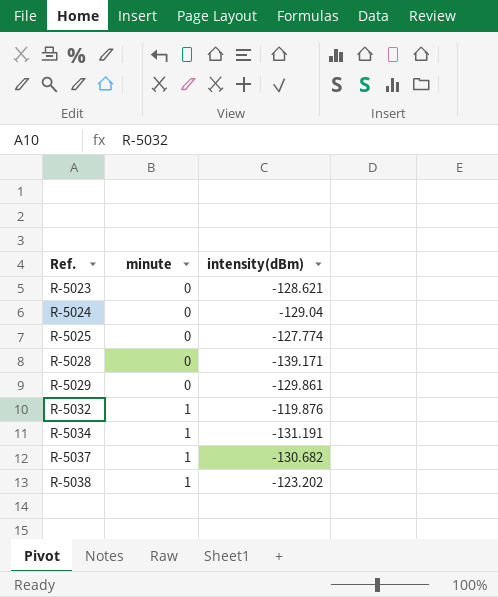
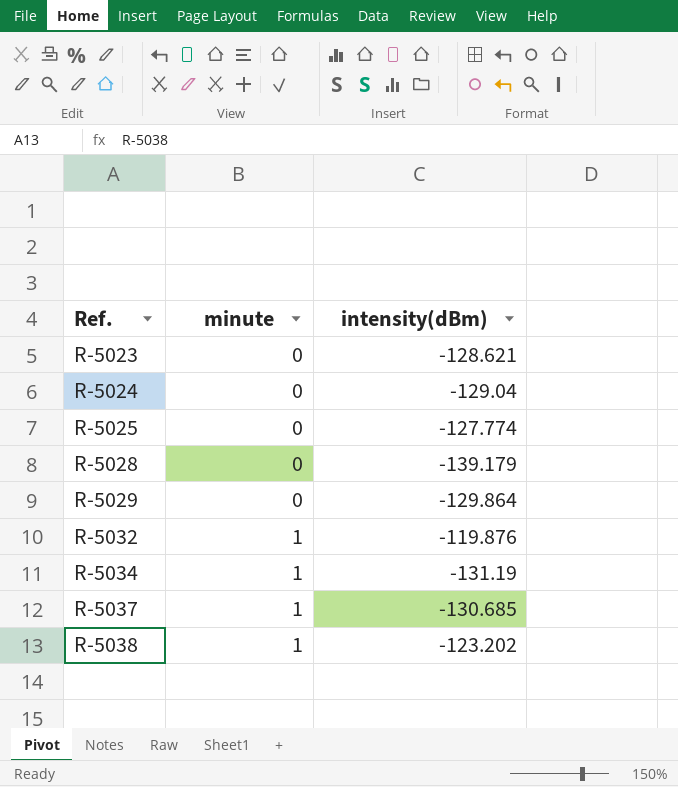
R-5028 | intensity(dBm): -139.171 -> -139.179
R-5029 | intensity(dBm): -129.861 -> -129.864
R-5034 | intensity(dBm): -131.191 -> -131.19
R-5037 | intensity(dBm): -130.682 -> -130.685

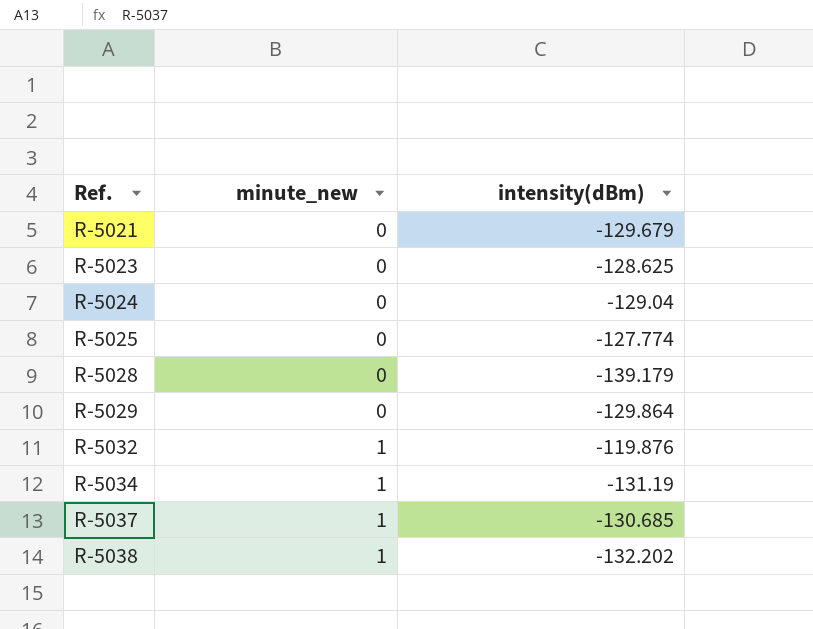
column name: minute -> minute_new
row R-5021: none -> 0 | -129.679
R-5023 | intensity(dBm): -128.621 -> -128.625
R-5038 | intensity(dBm): -123.202 -> -132.202

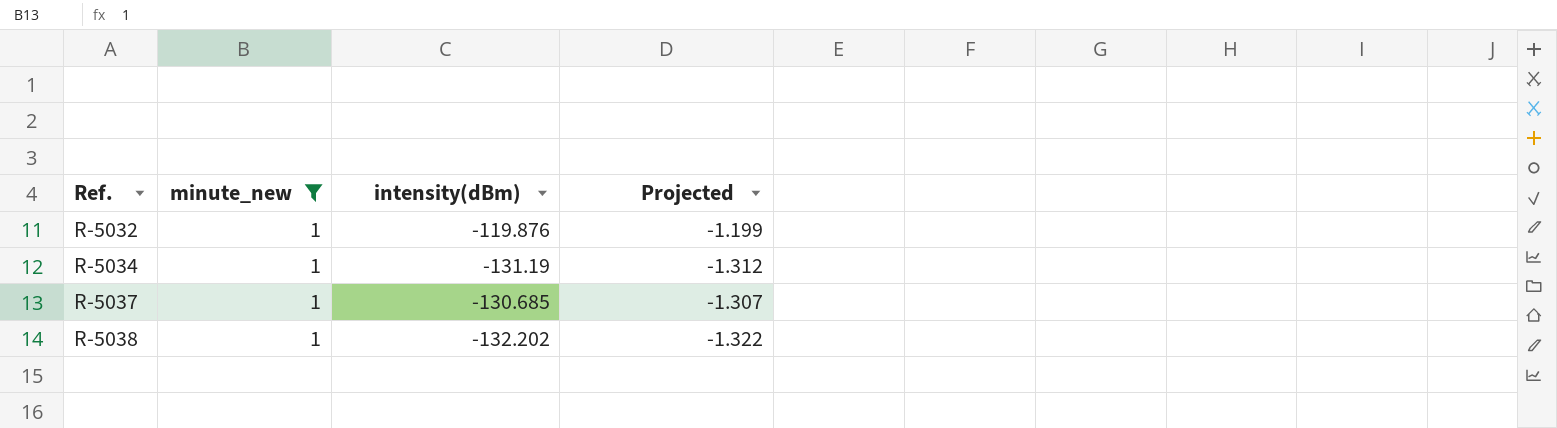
filter: none -> minute_new = 1
column Projected | formula: none -> [intensity(dBm)] * 0.01

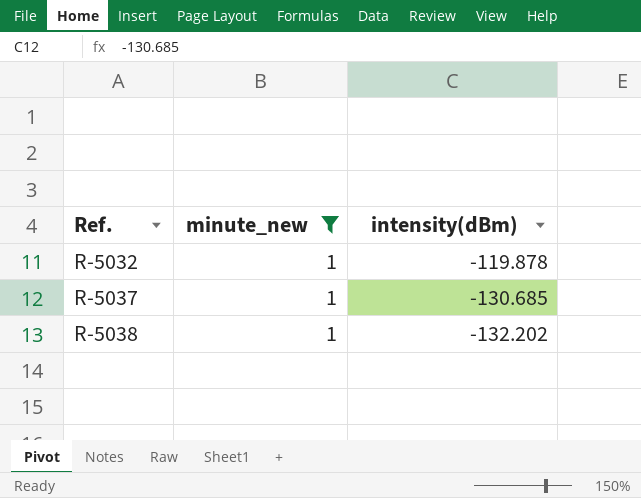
column Projected | formula: [intensity(dBm)] * 0.01 -> none
row R-5034: 1 | -131.19 | -1.312 -> none
R-5032 | intensity(dBm): -119.876 -> -119.878

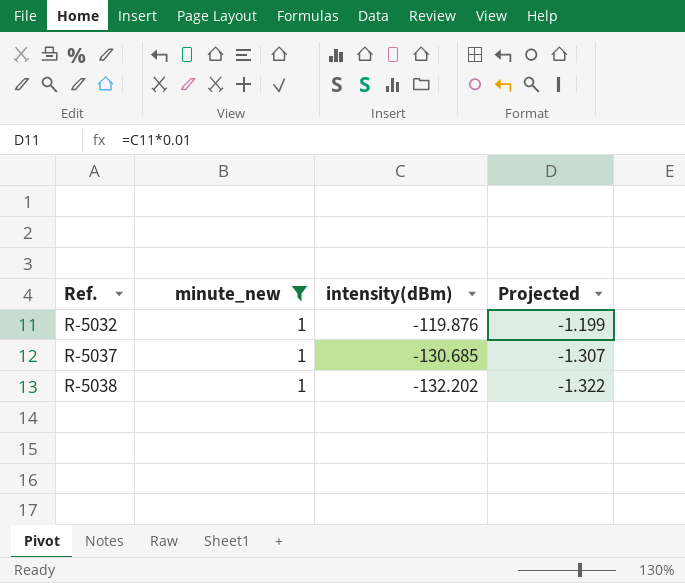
column Projected | formula: none -> [intensity(dBm)] * 0.01
R-5032 | intensity(dBm): -119.878 -> -119.876

